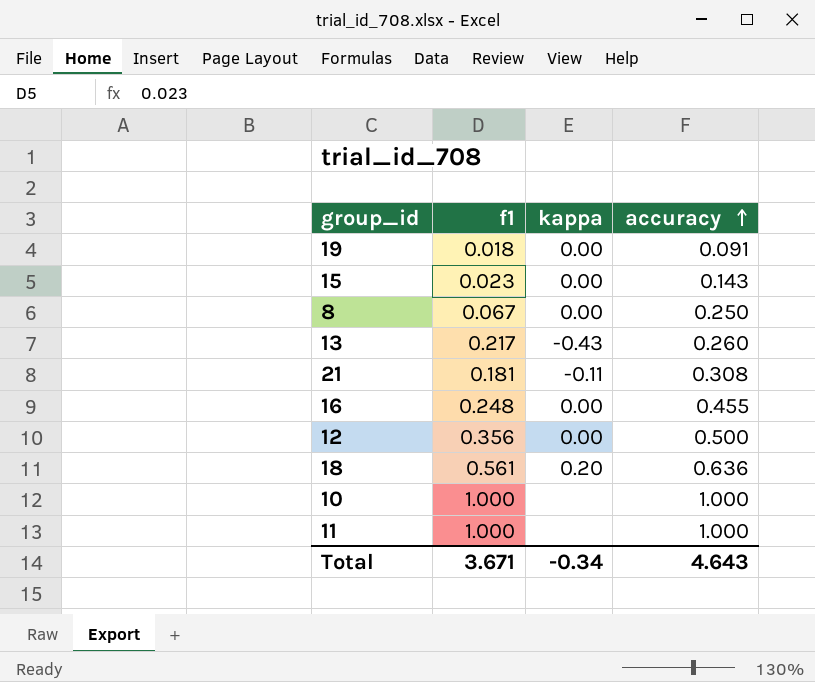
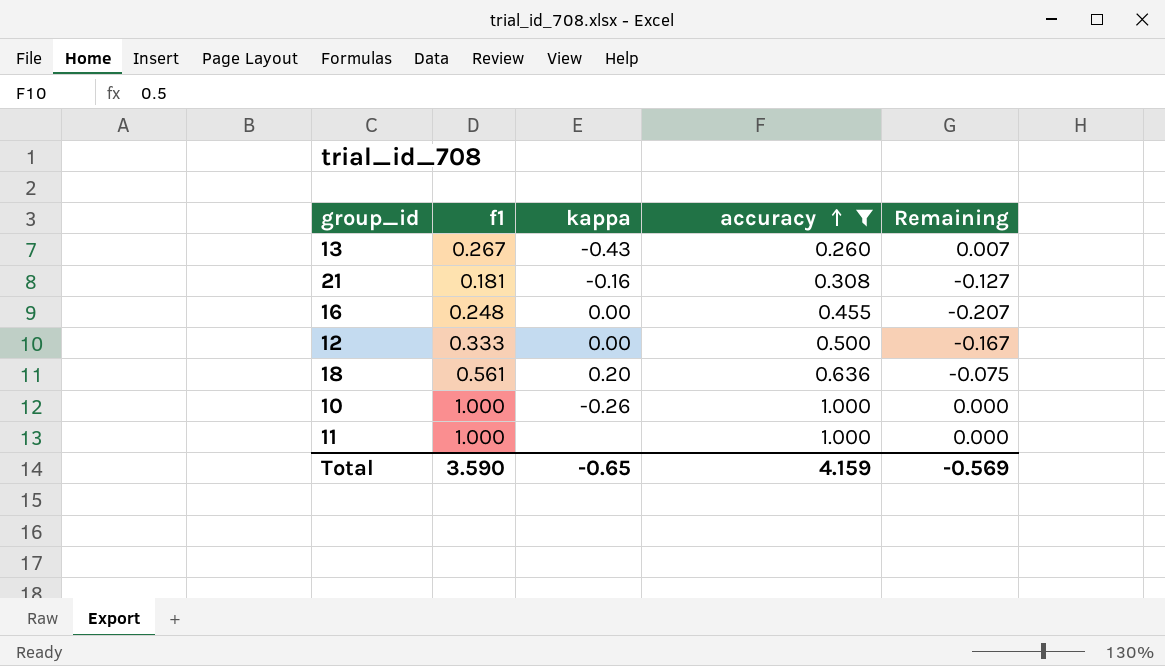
filter: none -> accuracy >= 0.260
column Remaining | formula: none -> [f1] - [accuracy]
13 | f1: 0.217 -> 0.267
21 | kappa: -0.11 -> -0.16
12 | f1: 0.356 -> 0.333
10 | kappa: none -> -0.26
Total | f1: 3.671 -> 3.590
Total | kappa: -0.34 -> -0.65
Total | accuracy: 4.643 -> 4.159

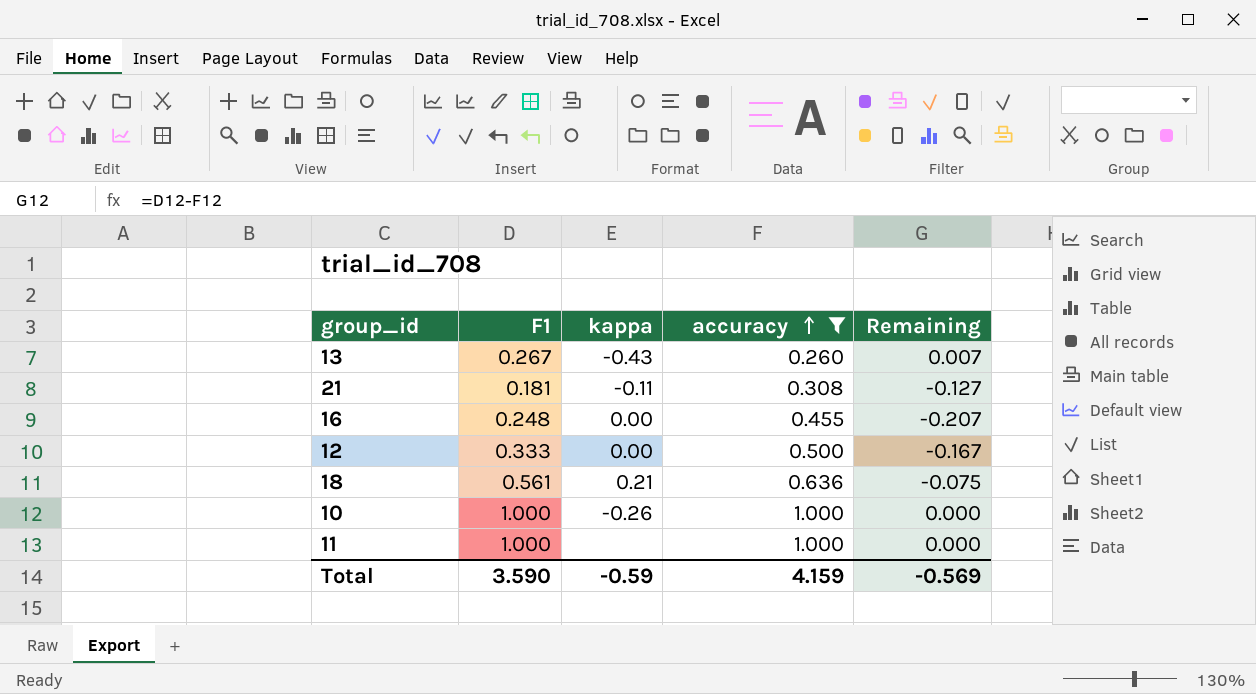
column name: f1 -> F1
21 | kappa: -0.16 -> -0.11
18 | kappa: 0.20 -> 0.21
Total | kappa: -0.65 -> -0.59

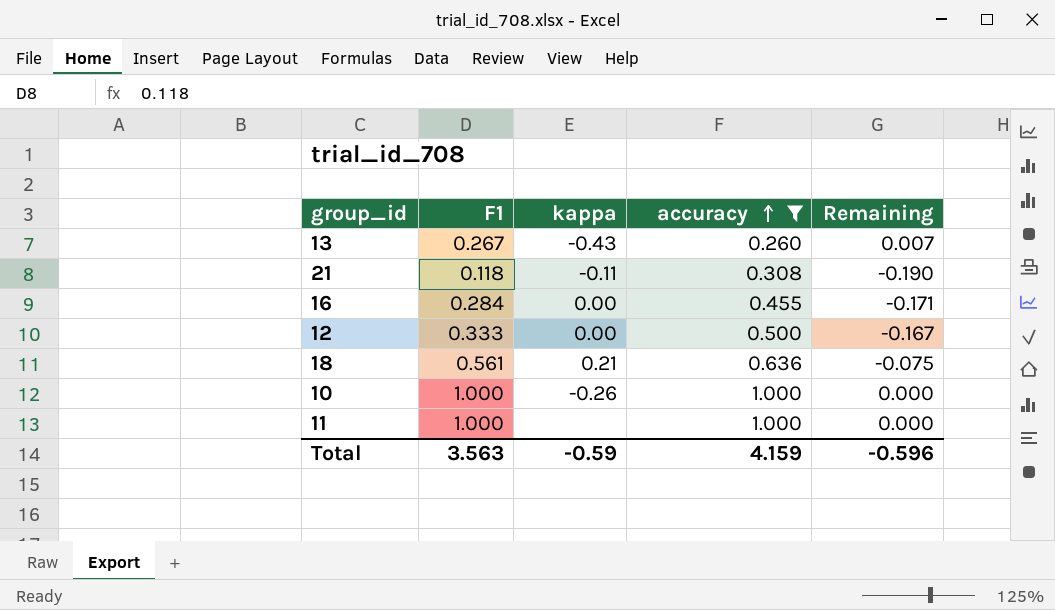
21 | F1: 0.181 -> 0.118
21 | Remaining: -0.127 -> -0.190
16 | F1: 0.248 -> 0.284
16 | Remaining: -0.207 -> -0.171
Total | F1: 3.590 -> 3.563
Total | Remaining: -0.569 -> -0.596

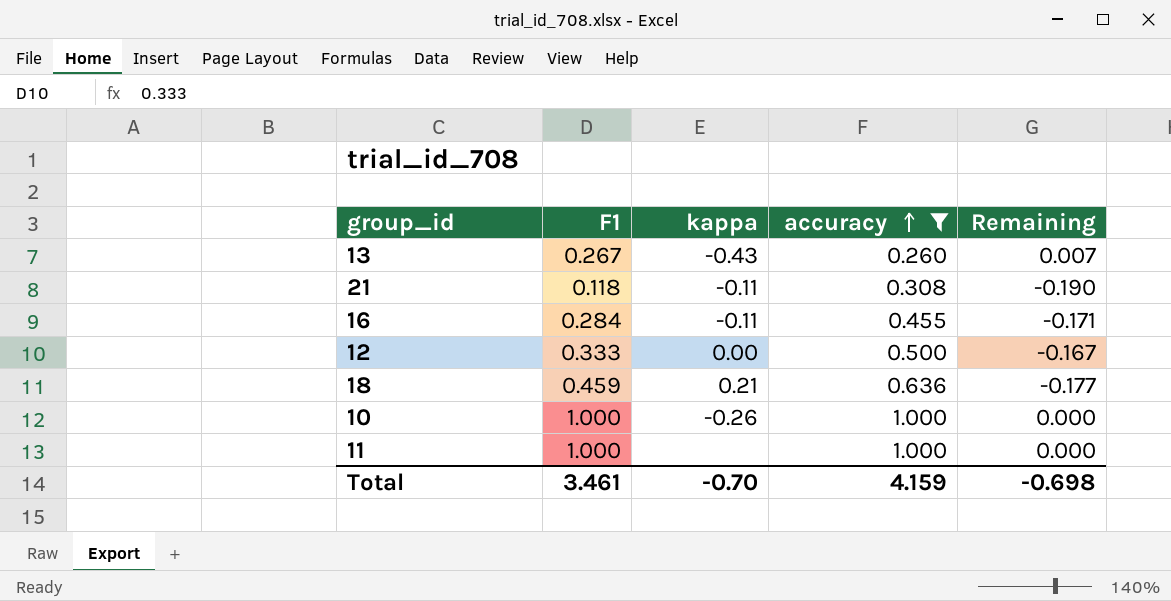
16 | kappa: 0.00 -> -0.11
18 | F1: 0.561 -> 0.459
18 | Remaining: -0.075 -> -0.177
Total | F1: 3.563 -> 3.461
Total | kappa: -0.59 -> -0.70
Total | Remaining: -0.596 -> -0.698

